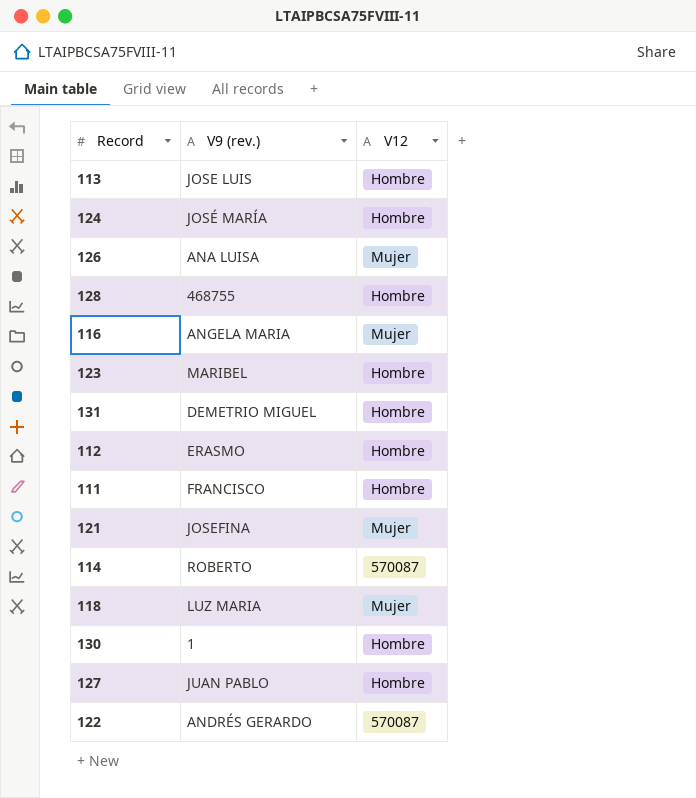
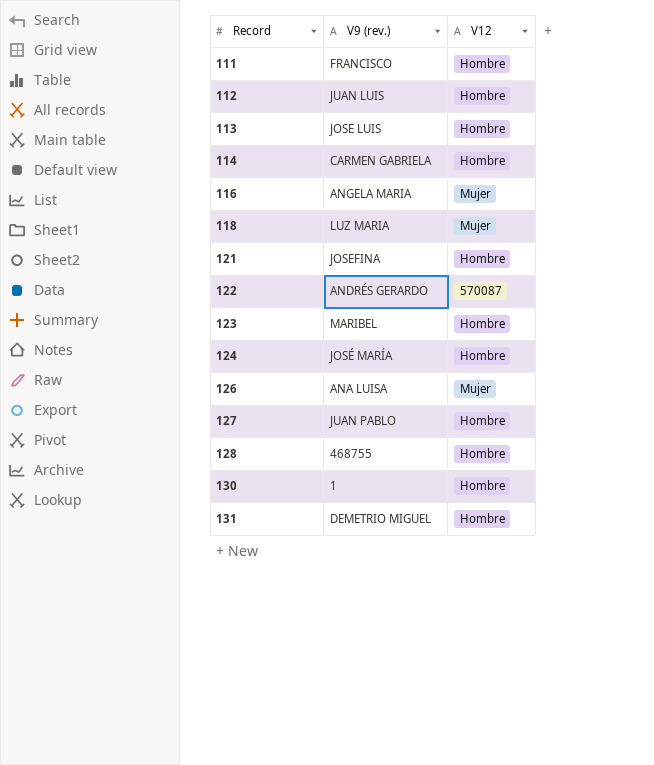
row order: none -> Record ascending
112 | V9 (rev.): ERASMO -> JUAN LUIS
114 | V9 (rev.): ROBERTO -> CARMEN GABRIELA
114 | V12: 570087 -> Hombre
121 | V12: Mujer -> Hombre

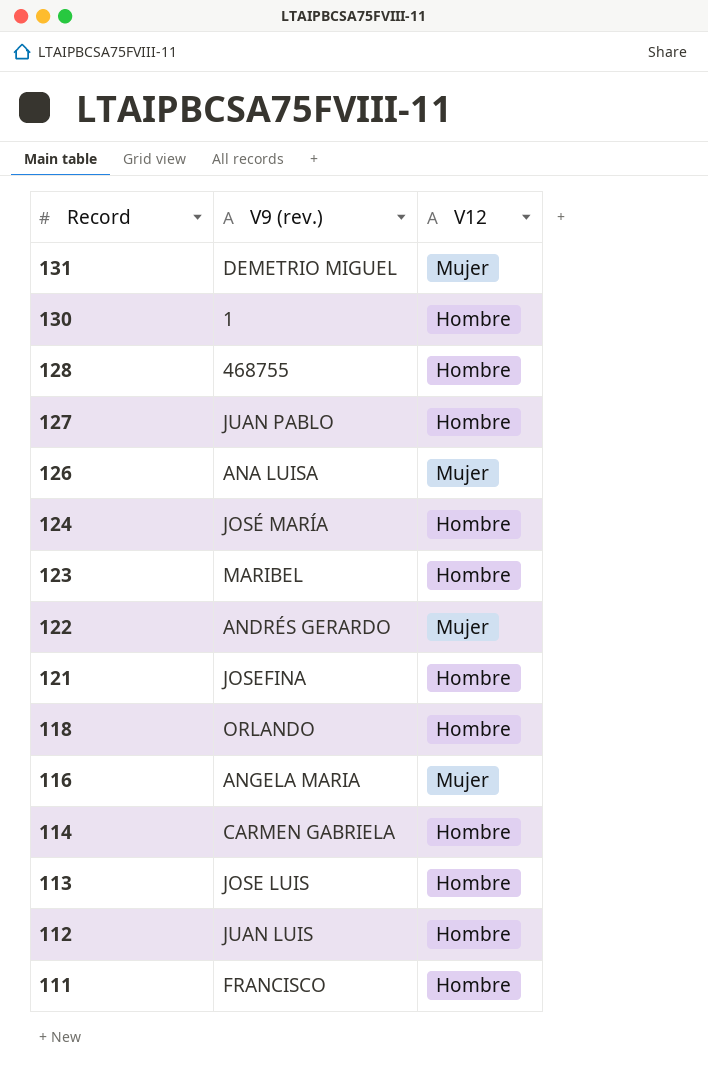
row order: Record ascending -> Record descending
131 | V12: Hombre -> Mujer
122 | V12: 570087 -> Mujer
118 | V9 (rev.): LUZ MARIA -> ORLANDO
118 | V12: Mujer -> Hombre

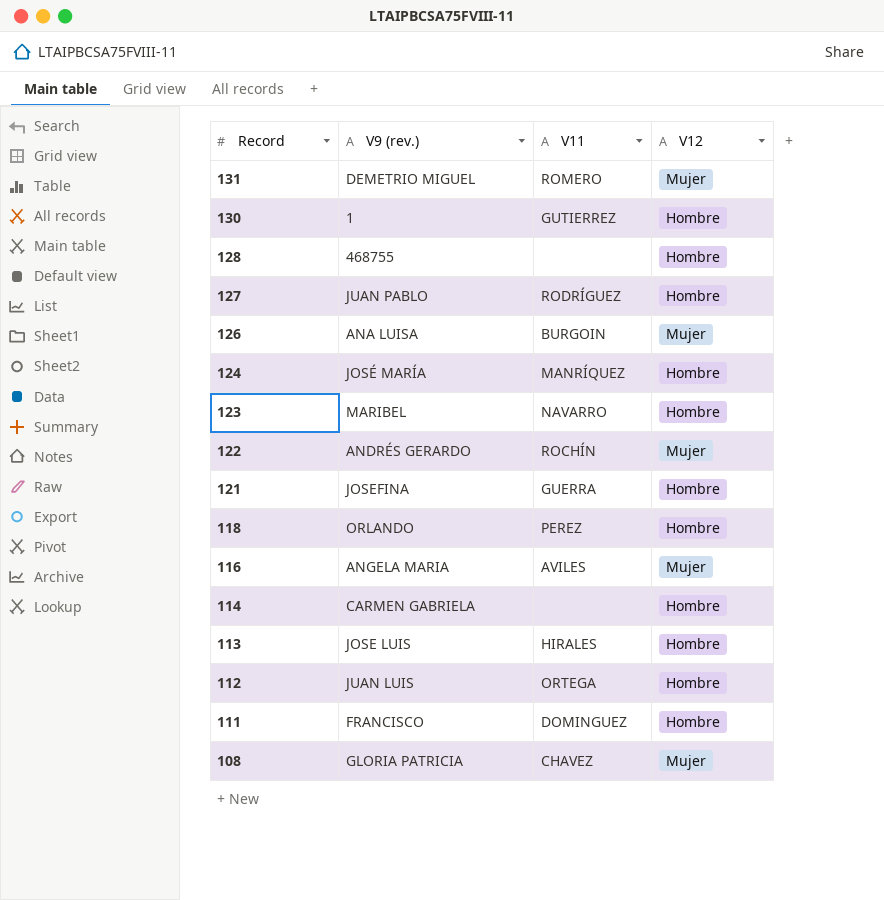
column V11 | position: none -> 3
row 108: none -> GLORIA PATRICIA | CHAVEZ | Mujer

